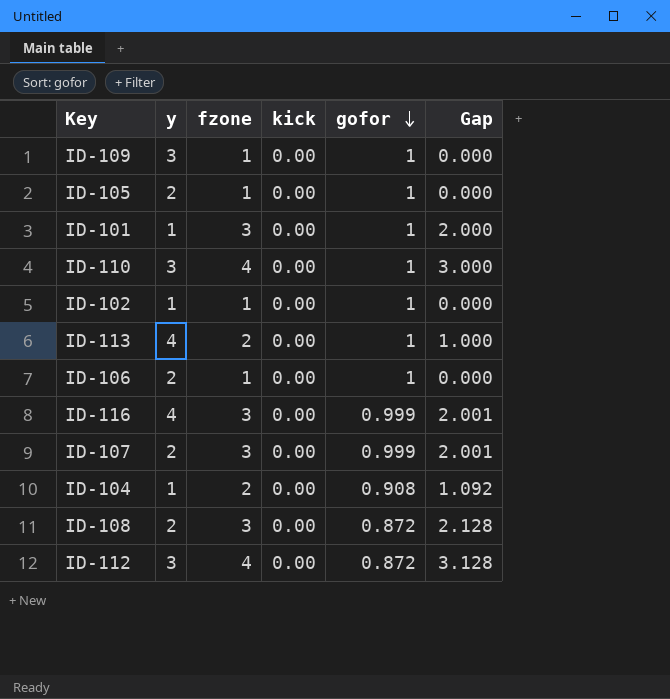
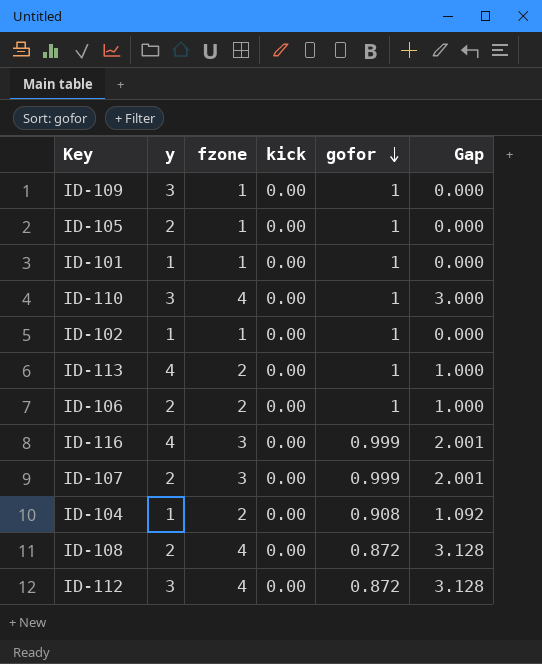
ID-101 | fzone: 3 -> 1
ID-101 | Gap: 2.000 -> 0.000
ID-106 | fzone: 1 -> 2
ID-106 | Gap: 0.000 -> 1.000
ID-108 | fzone: 3 -> 4
ID-108 | Gap: 2.128 -> 3.128

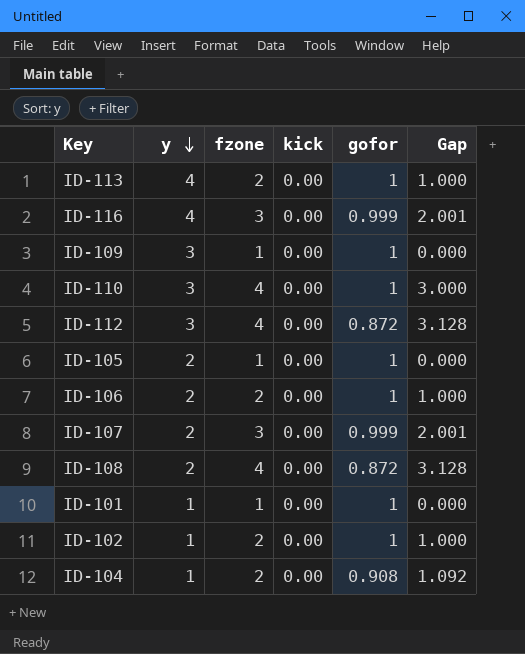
row order: gofor descending -> y descending
ID-102 | fzone: 1 -> 2
ID-102 | Gap: 0.000 -> 1.000

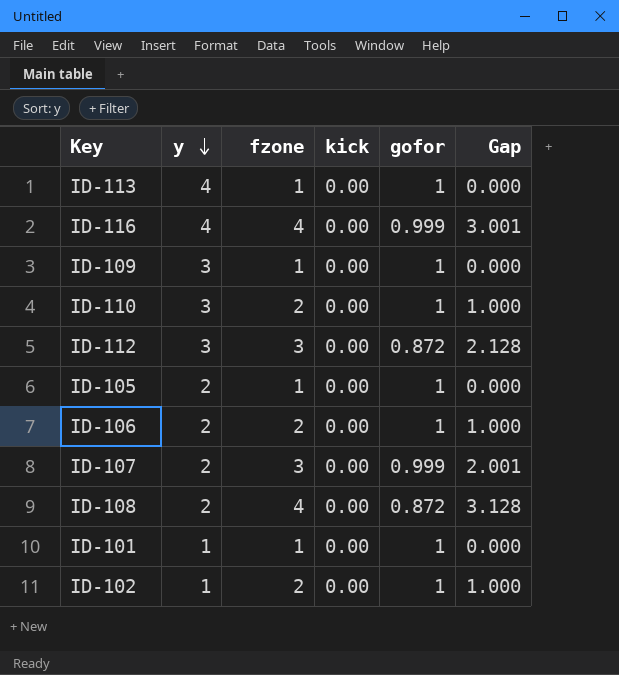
row ID-104: 1 | 2 | 0.00 | 0.908 | 1.092 -> none
ID-113 | fzone: 2 -> 1
ID-113 | Gap: 1.000 -> 0.000
ID-116 | fzone: 3 -> 4
ID-116 | Gap: 2.001 -> 3.001
ID-110 | fzone: 4 -> 2
ID-110 | Gap: 3.000 -> 1.000
ID-112 | fzone: 4 -> 3
ID-112 | Gap: 3.128 -> 2.128

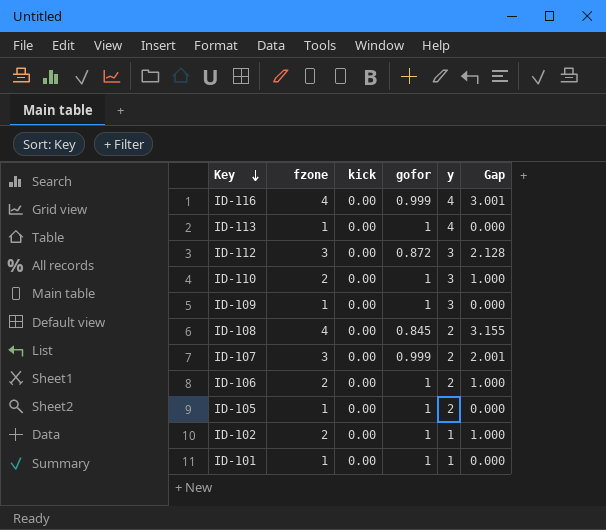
row order: y descending -> Key descending
column y | position: 2 -> 5
ID-108 | gofor: 0.872 -> 0.845
ID-108 | Gap: 3.128 -> 3.155

